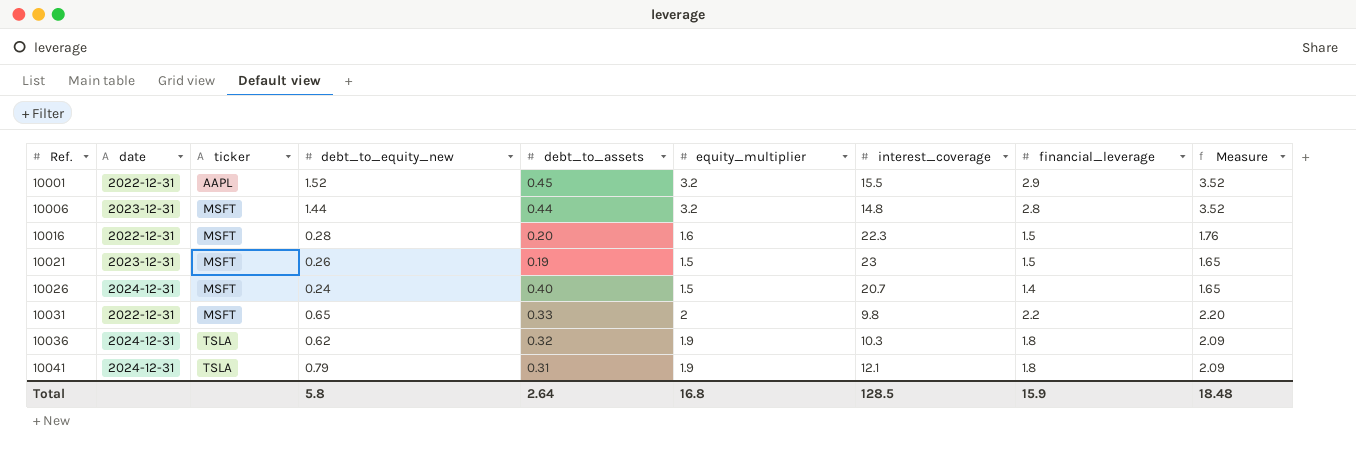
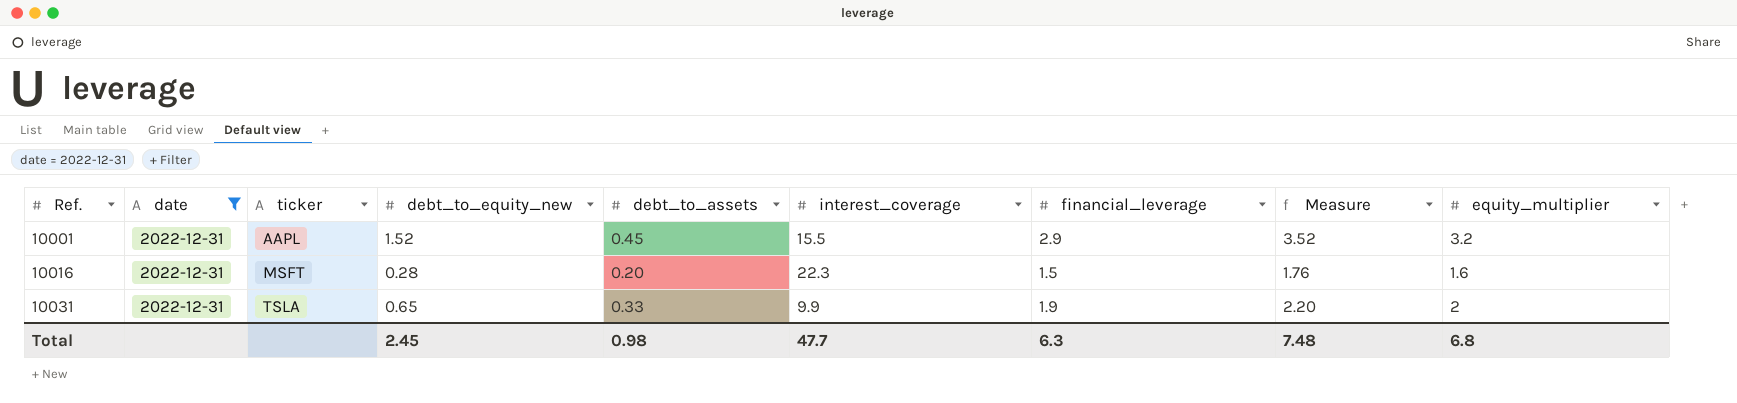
filter: none -> date = 2022-12-31
column equity_multiplier | position: 6 -> 9
10031 | ticker: MSFT -> TSLA
10031 | interest_coverage: 9.8 -> 9.9
10031 | financial_leverage: 2.2 -> 1.9
Total | debt_to_equity_new: 5.8 -> 2.45
Total | debt_to_assets: 2.64 -> 0.98
Total | interest_coverage: 128.5 -> 47.7
Total | financial_leverage: 15.9 -> 6.3
Total | Measure: 18.48 -> 7.48
Total | equity_multiplier: 16.8 -> 6.8

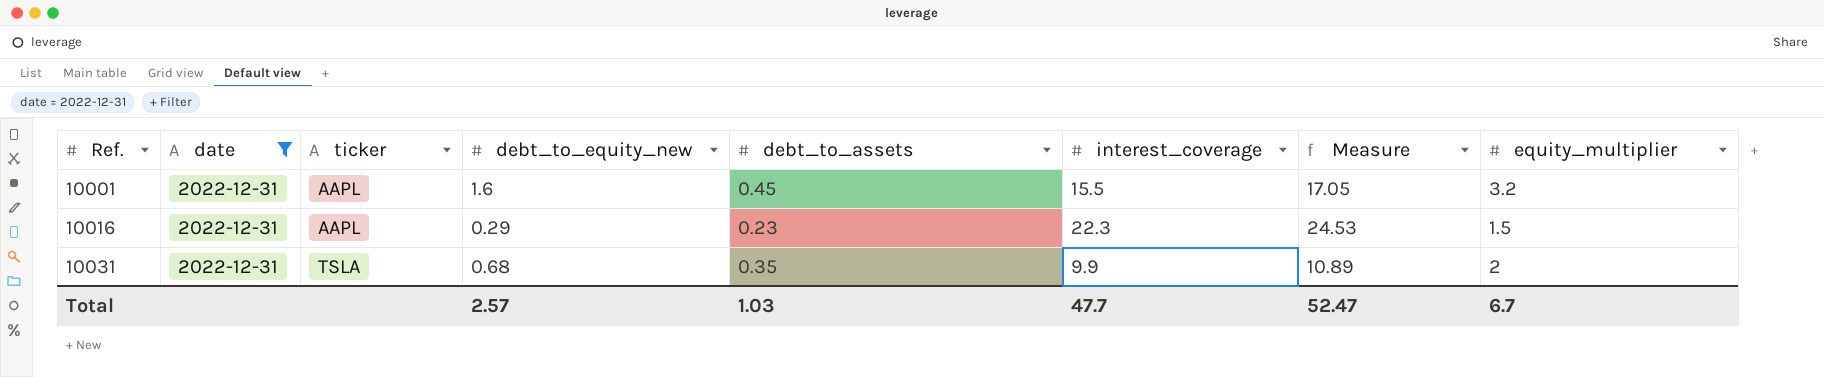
column financial_leverage | position: 7 -> none
column Measure | formula: [equity_multiplier] * 1.1 -> [interest_coverage] * 1.1
10001 | debt_to_equity_new: 1.52 -> 1.6
10016 | ticker: MSFT -> AAPL
10016 | debt_to_equity_new: 0.28 -> 0.29
10016 | debt_to_assets: 0.20 -> 0.23
10016 | equity_multiplier: 1.6 -> 1.5
10031 | debt_to_equity_new: 0.65 -> 0.68
10031 | debt_to_assets: 0.33 -> 0.35
Total | debt_to_equity_new: 2.45 -> 2.57
Total | debt_to_assets: 0.98 -> 1.03
Total | Measure: 7.48 -> 52.47
Total | equity_multiplier: 6.8 -> 6.7

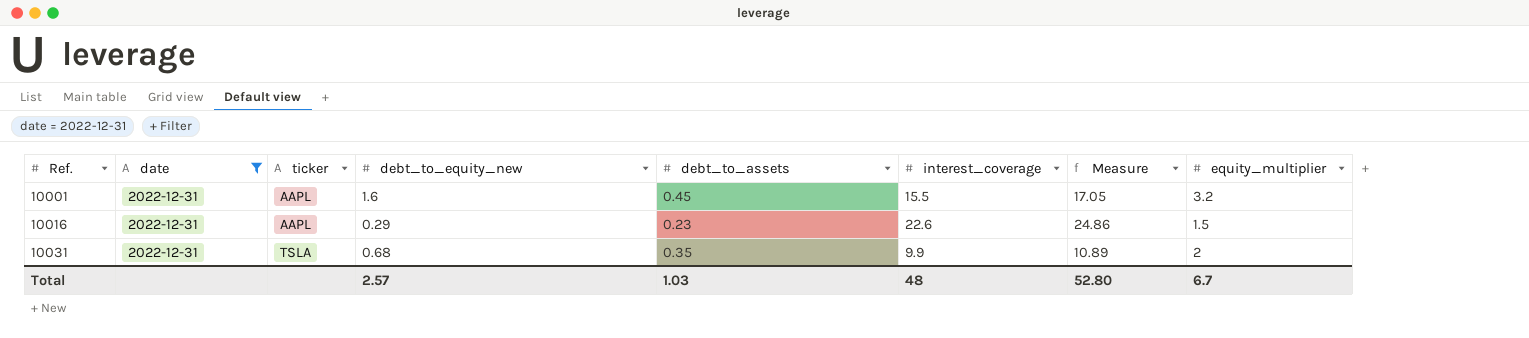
10016 | interest_coverage: 22.3 -> 22.6
10016 | Measure: 24.53 -> 24.86
Total | interest_coverage: 47.7 -> 48
Total | Measure: 52.47 -> 52.80

